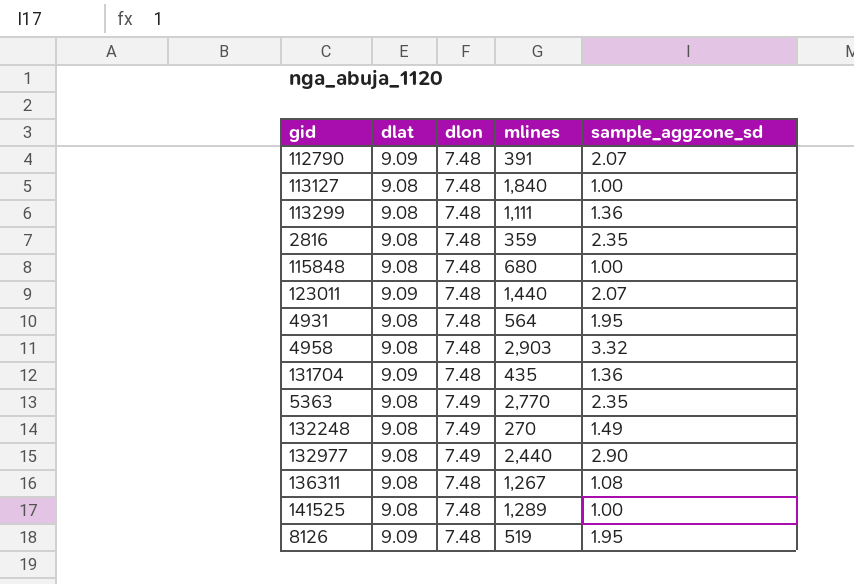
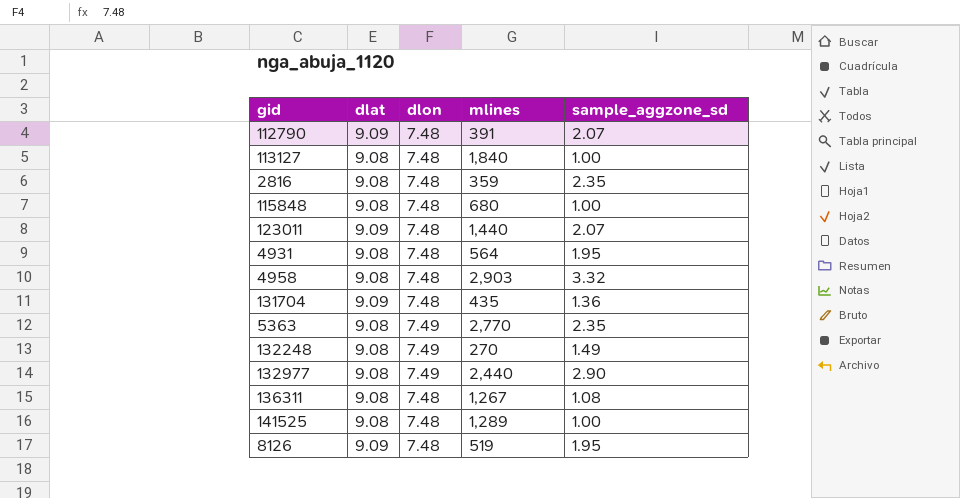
row 113299: 9.08 | 7.48 | 1,111 | 1.36 -> none

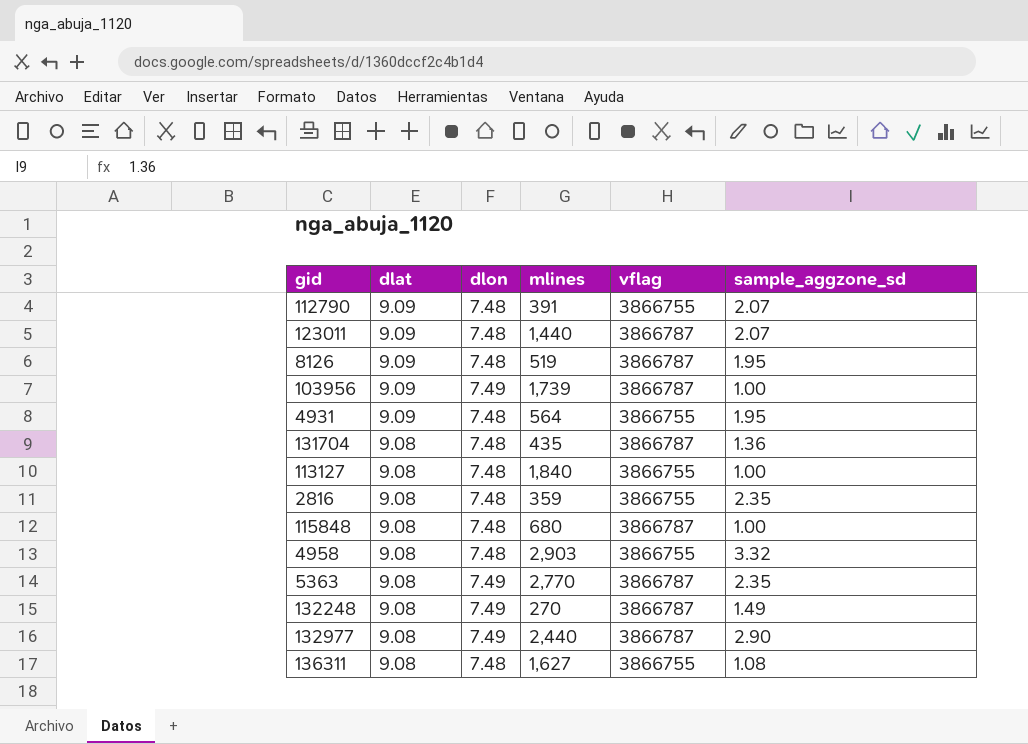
row order: none -> dlat descending
column vflag | position: none -> 5
row 141525: 9.08 | 7.48 | 1,289 | 1.00 -> none
row 103956: none -> 9.09 | 7.49 | 1,739 | 3866787 | 1.00
4931 | dlat: 9.08 -> 9.09
131704 | dlat: 9.09 -> 9.08
136311 | mlines: 1,267 -> 1,627

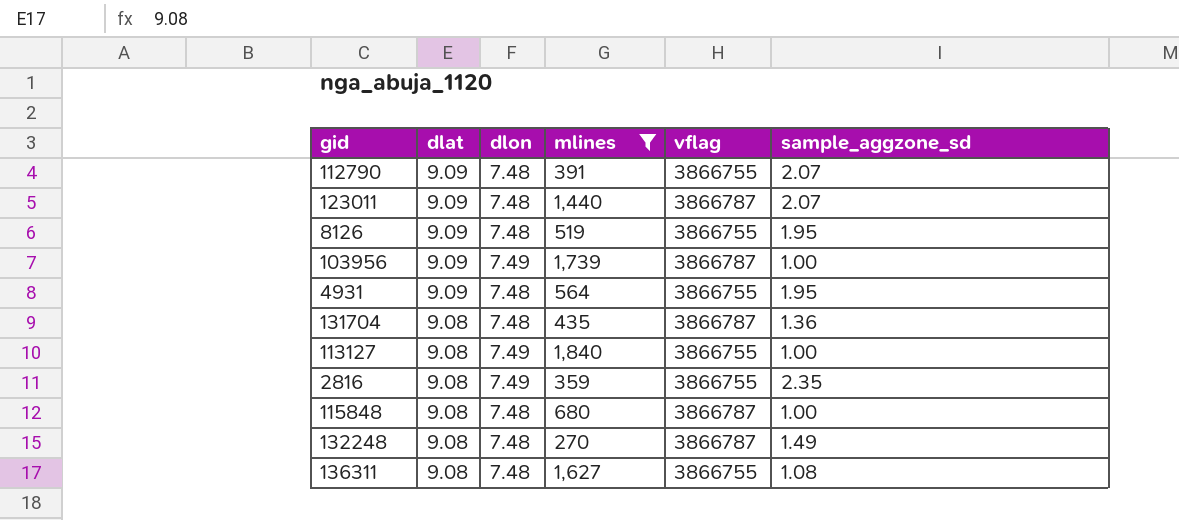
filter: none -> mlines <= 1,840
8126 | vflag: 3866787 -> 3866755
113127 | dlon: 7.48 -> 7.49
2816 | dlon: 7.48 -> 7.49
132248 | dlon: 7.49 -> 7.48

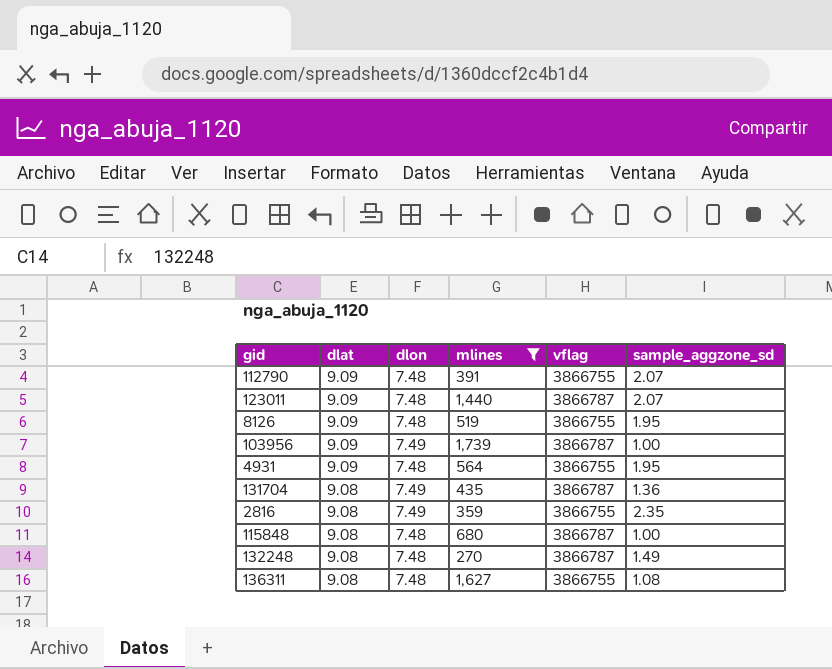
row 113127: 9.08 | 7.49 | 1,840 | 3866755 | 1.00 -> none
131704 | dlon: 7.48 -> 7.49

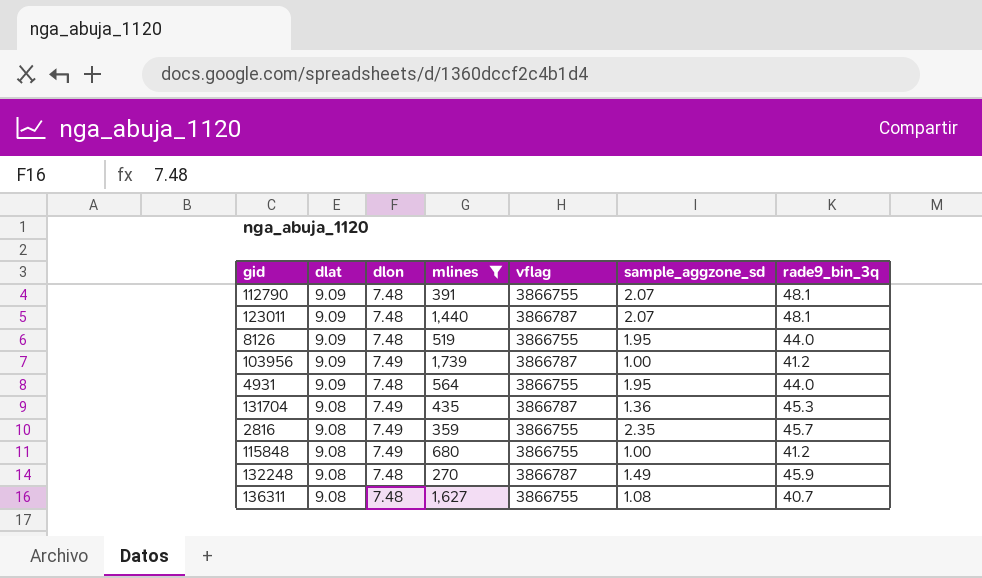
column rade9_bin_3q | position: none -> 7
115848 | dlon: 7.48 -> 7.49
115848 | vflag: 3866787 -> 3866755

